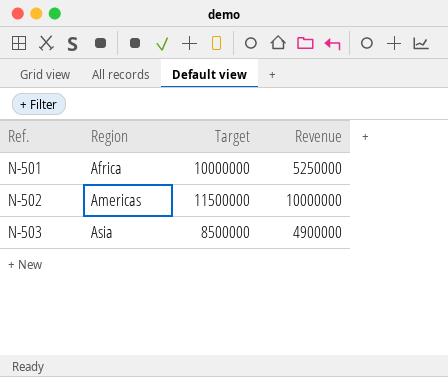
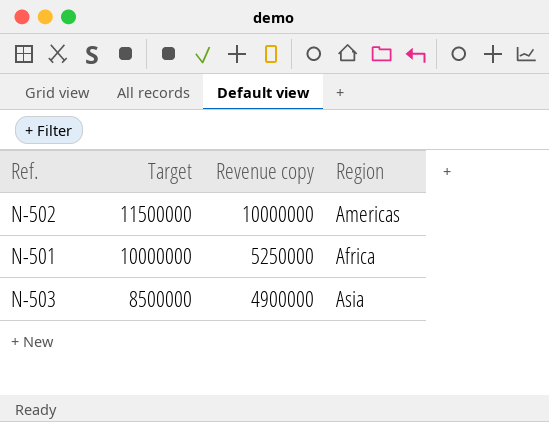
row order: Ref. ascending -> Target descending
column name: Revenue -> Revenue copy
column Region | position: 2 -> 4

